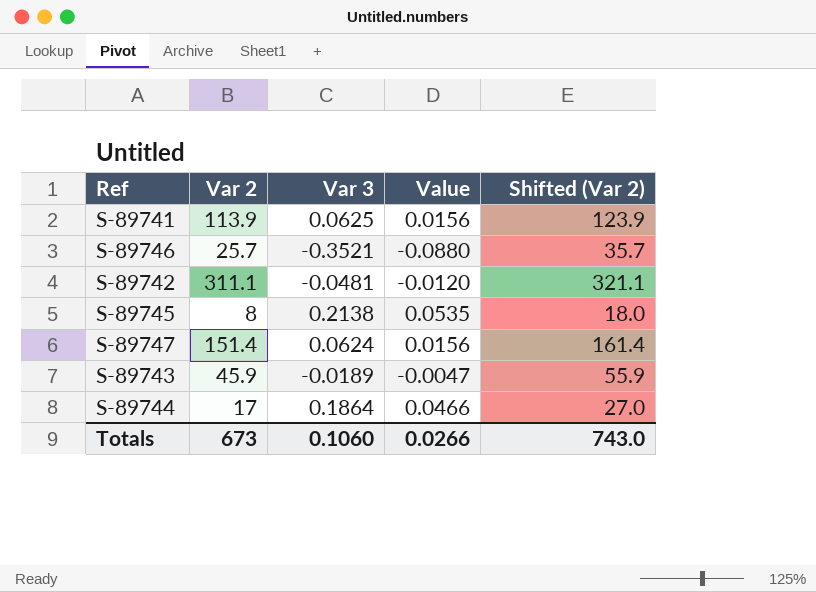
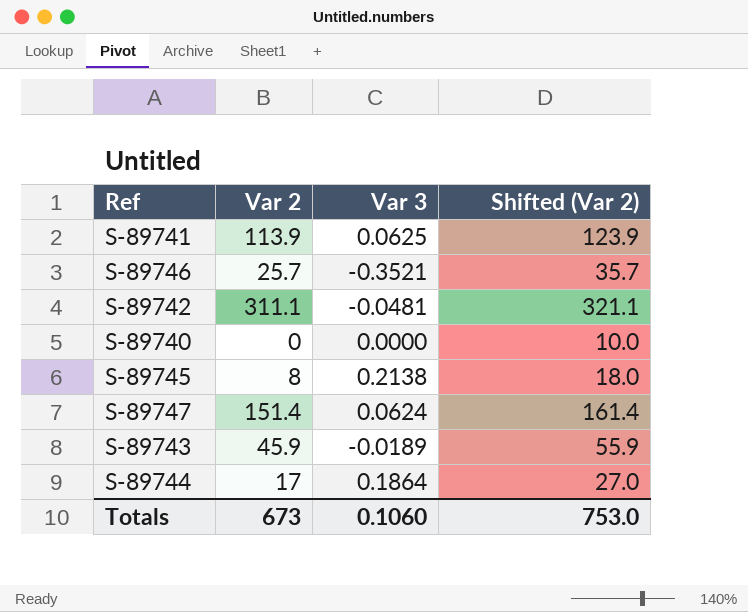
column Value | formula: [Var 3] * 0.25 -> none
row S-89740: none -> 0 | 0.0000 | 10.0
Totals | Shifted (Var 2): 743.0 -> 753.0

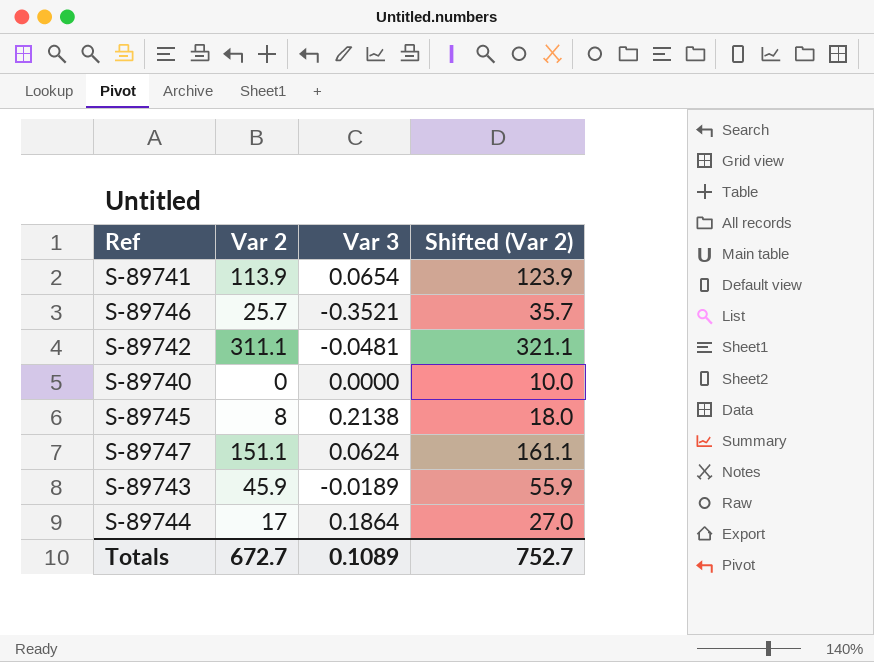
S-89741 | Var 3: 0.0625 -> 0.0654
S-89747 | Var 2: 151.4 -> 151.1
S-89747 | Shifted (Var 2): 161.4 -> 161.1
Totals | Var 2: 673 -> 672.7
Totals | Var 3: 0.1060 -> 0.1089
Totals | Shifted (Var 2): 753.0 -> 752.7

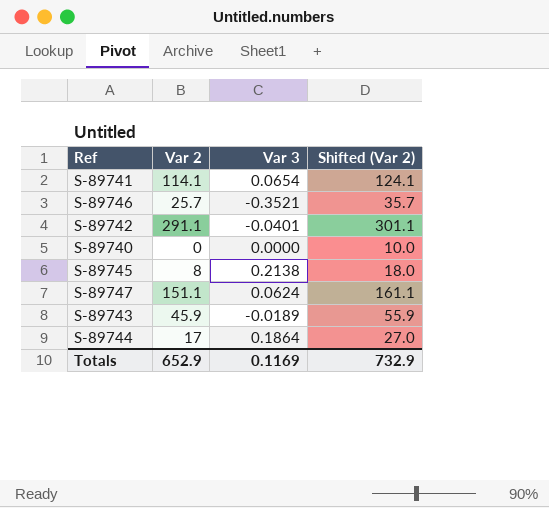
S-89741 | Var 2: 113.9 -> 114.1
S-89741 | Shifted (Var 2): 123.9 -> 124.1
S-89742 | Var 2: 311.1 -> 291.1
S-89742 | Var 3: -0.0481 -> -0.0401
S-89742 | Shifted (Var 2): 321.1 -> 301.1
Totals | Var 2: 672.7 -> 652.9
Totals | Var 3: 0.1089 -> 0.1169
Totals | Shifted (Var 2): 752.7 -> 732.9

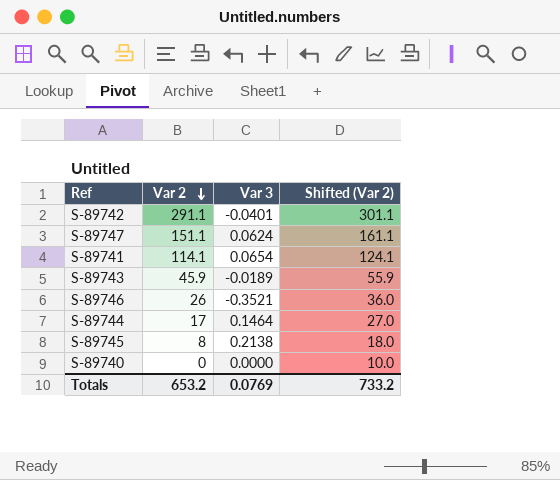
row order: none -> Var 2 descending
S-89746 | Var 2: 25.7 -> 26
S-89746 | Shifted (Var 2): 35.7 -> 36.0
S-89744 | Var 3: 0.1864 -> 0.1464
Totals | Var 2: 652.9 -> 653.2
Totals | Var 3: 0.1169 -> 0.0769
Totals | Shifted (Var 2): 732.9 -> 733.2

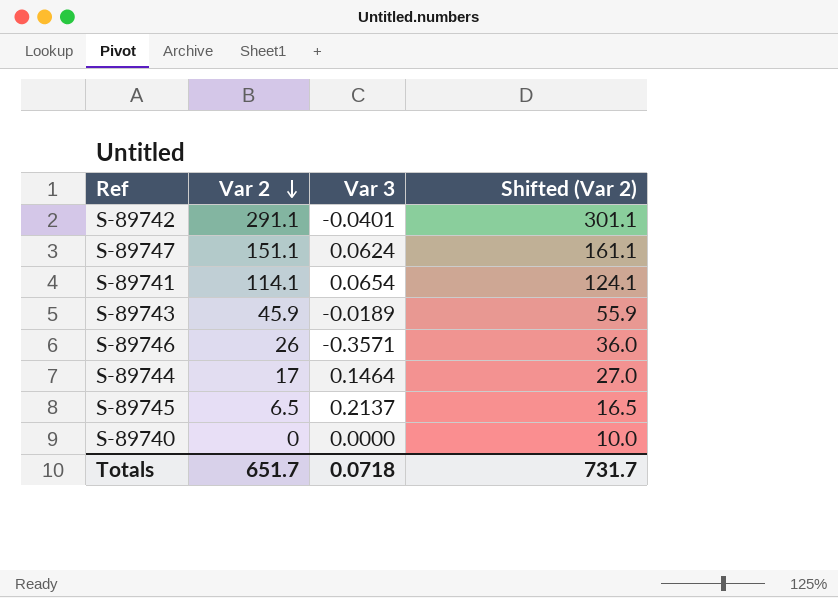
S-89746 | Var 3: -0.3521 -> -0.3571
S-89745 | Var 2: 8 -> 6.5
S-89745 | Var 3: 0.2138 -> 0.2137
S-89745 | Shifted (Var 2): 18.0 -> 16.5
Totals | Var 2: 653.2 -> 651.7
Totals | Var 3: 0.0769 -> 0.0718
Totals | Shifted (Var 2): 733.2 -> 731.7

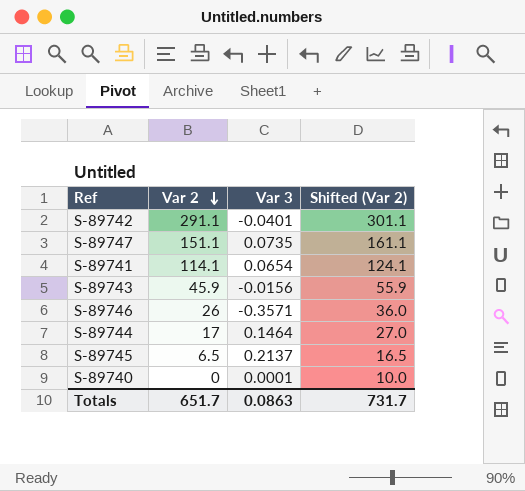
S-89747 | Var 3: 0.0624 -> 0.0735
S-89743 | Var 3: -0.0189 -> -0.0156
S-89740 | Var 3: 0.0000 -> 0.0001
Totals | Var 3: 0.0718 -> 0.0863

